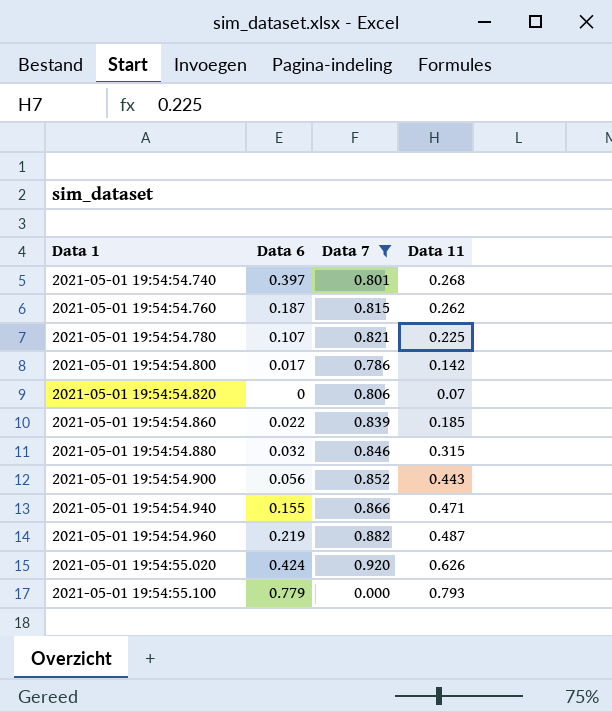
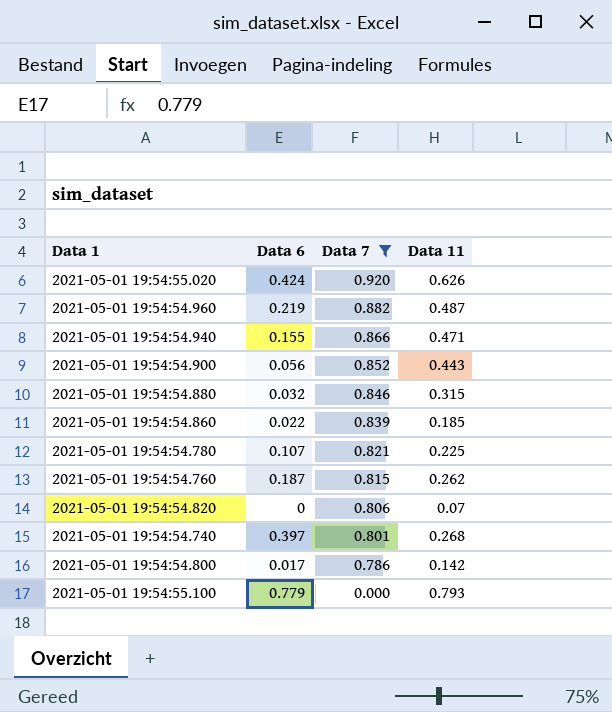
row order: Data 1 ascending -> Data 7 descending

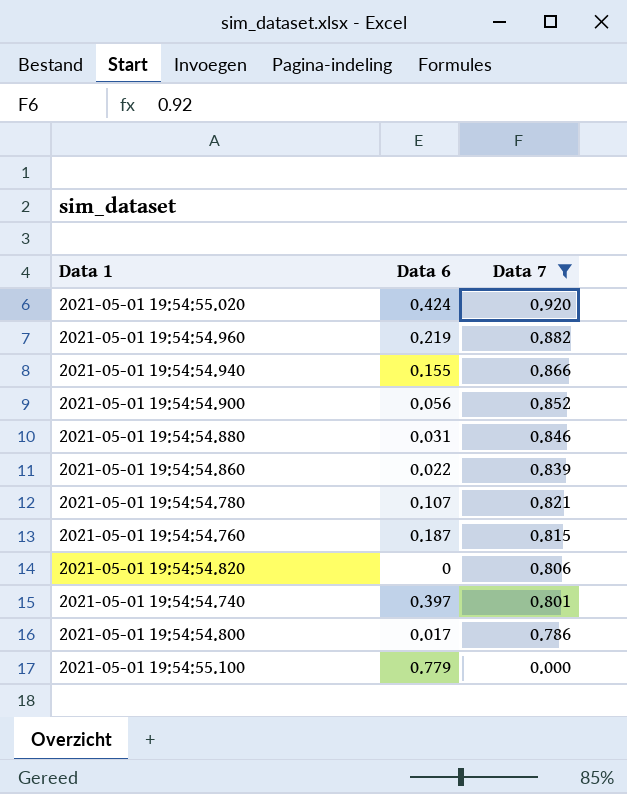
column Data 11 | position: 4 -> none
2021-05-01 19:54:54.880 | Data 6: 0.032 -> 0.031

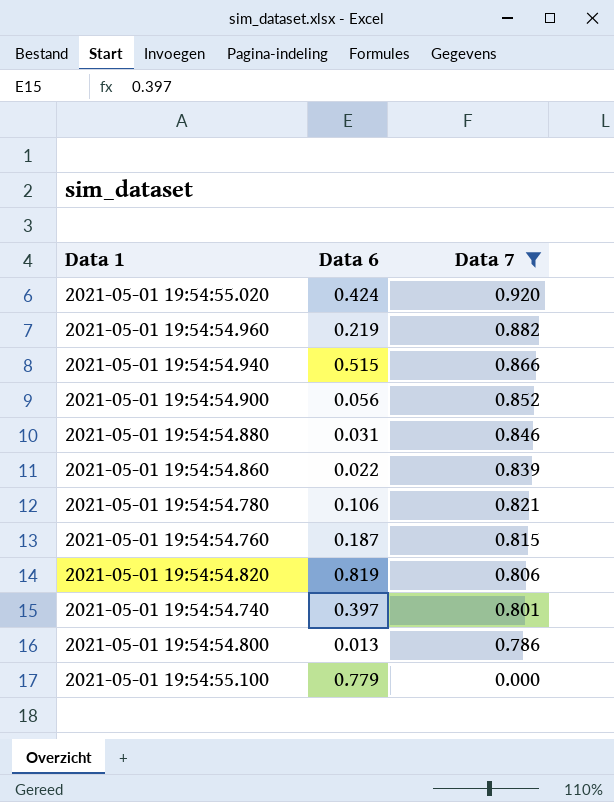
2021-05-01 19:54:54.940 | Data 6: 0.155 -> 0.515
2021-05-01 19:54:54.780 | Data 6: 0.107 -> 0.106
2021-05-01 19:54:54.820 | Data 6: 0 -> 0.819
2021-05-01 19:54:54.800 | Data 6: 0.017 -> 0.013

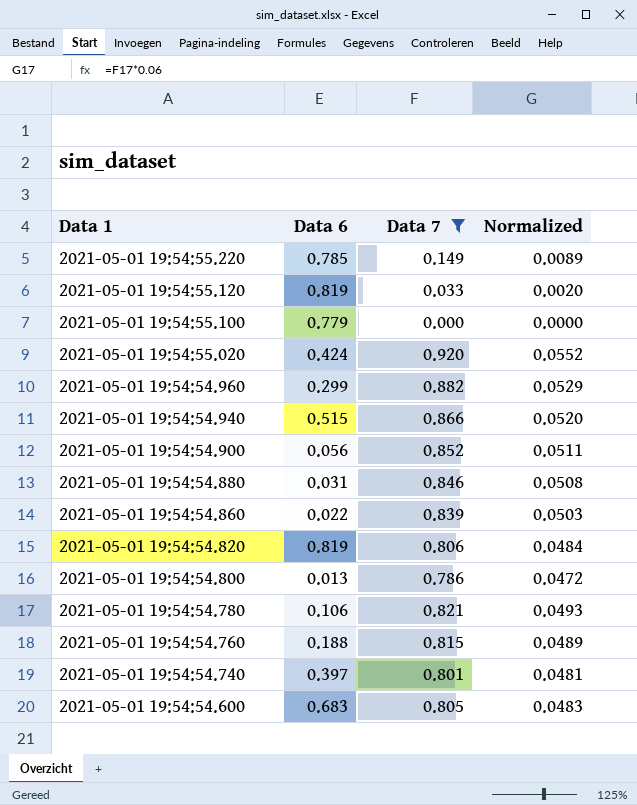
row order: Data 7 descending -> Data 1 descending
column Normalized | formula: none -> [Data 7] * 0.06
row 2021-05-01 19:54:55.220: none -> 0.785 | 0.149 | 0.0089
row 2021-05-01 19:54:55.120: none -> 0.819 | 0.033 | 0.0020
2021-05-01 19:54:54.960 | Data 6: 0.219 -> 0.299
2021-05-01 19:54:54.760 | Data 6: 0.187 -> 0.188
row 2021-05-01 19:54:54.600: none -> 0.683 | 0.805 | 0.0483

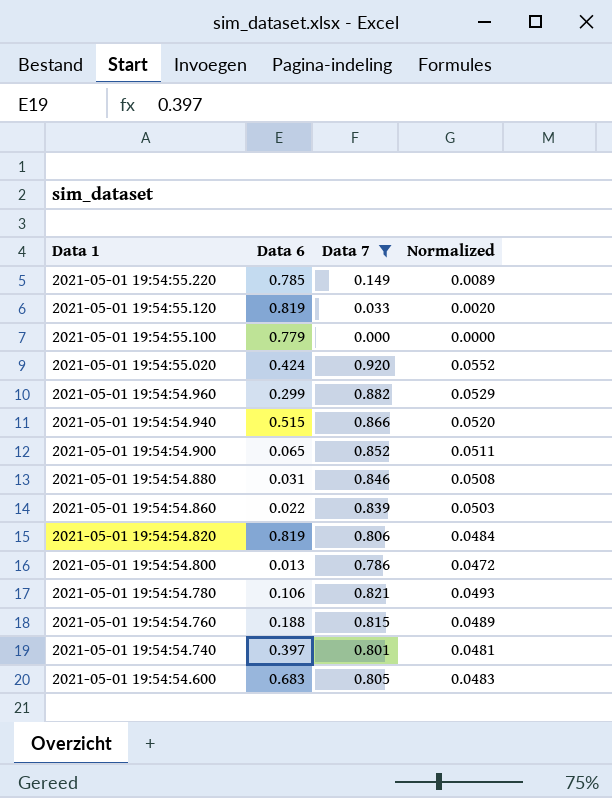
2021-05-01 19:54:54.900 | Data 6: 0.056 -> 0.065

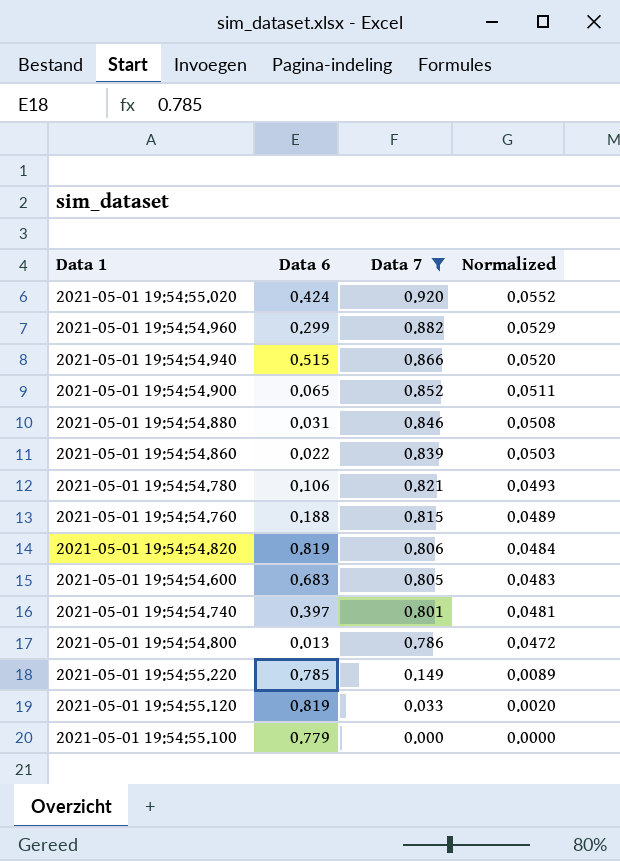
row order: Data 1 descending -> Data 7 descending

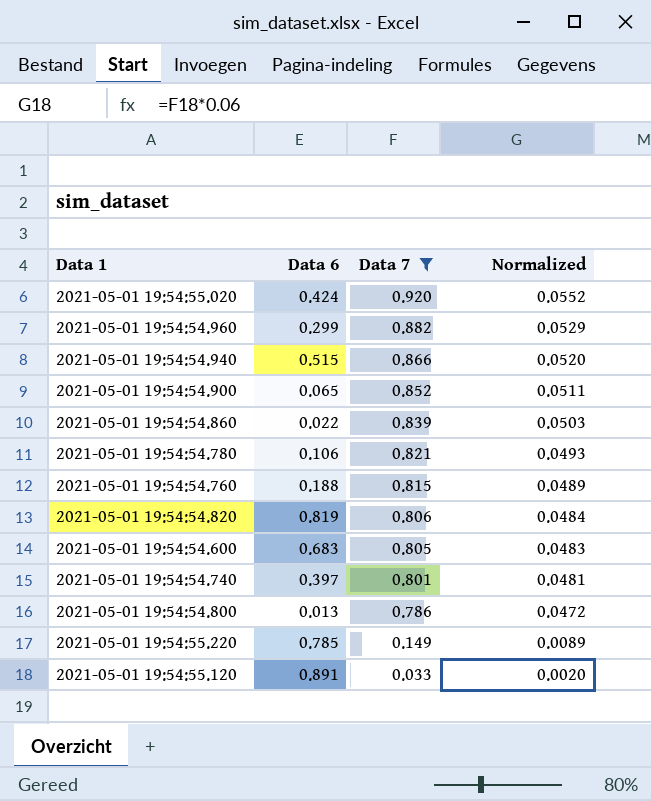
row 2021-05-01 19:54:54.880: 0.031 | 0.846 | 0.0508 -> none
row 2021-05-01 19:54:55.100: 0.779 | 0.000 | 0.0000 -> none
2021-05-01 19:54:55.120 | Data 6: 0.819 -> 0.891

